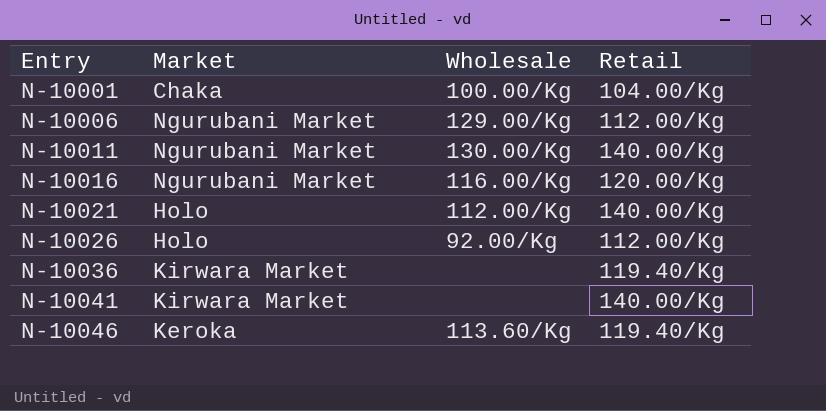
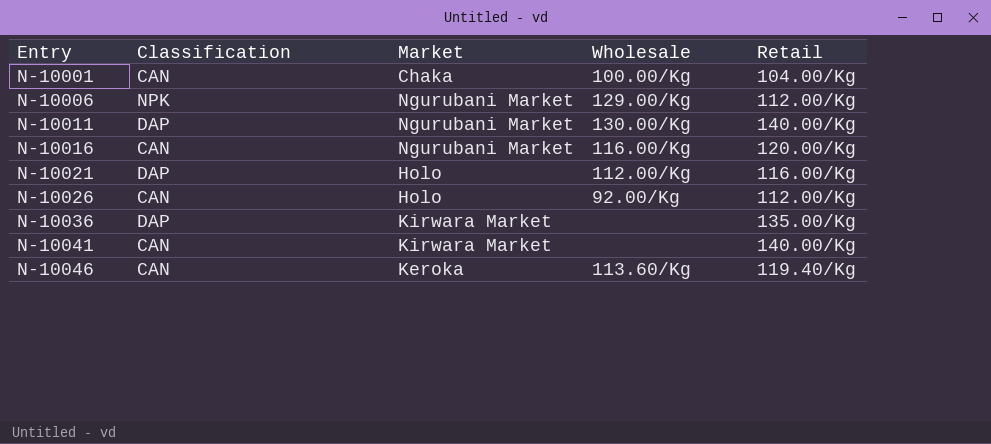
column Classification | position: none -> 2
N-10021 | Retail: 140.00/Kg -> 116.00/Kg
N-10036 | Retail: 119.40/Kg -> 135.00/Kg

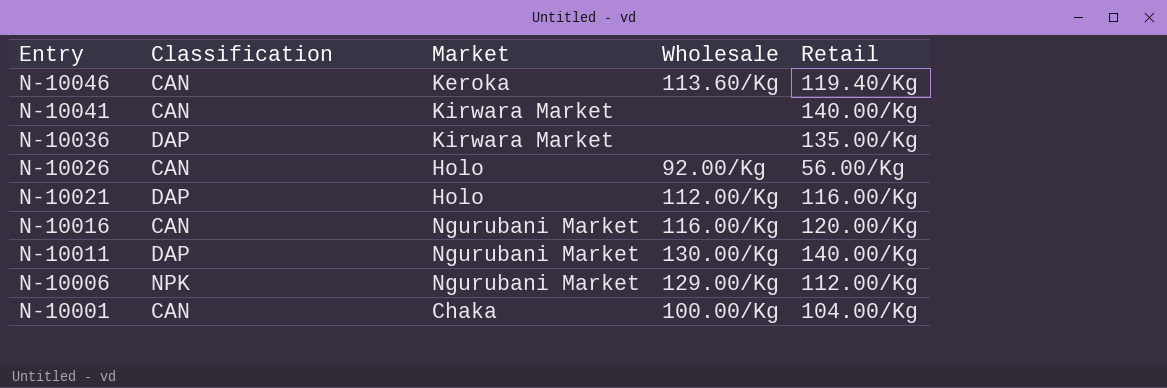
row order: Entry ascending -> Entry descending
N-10026 | Retail: 112.00/Kg -> 56.00/Kg

